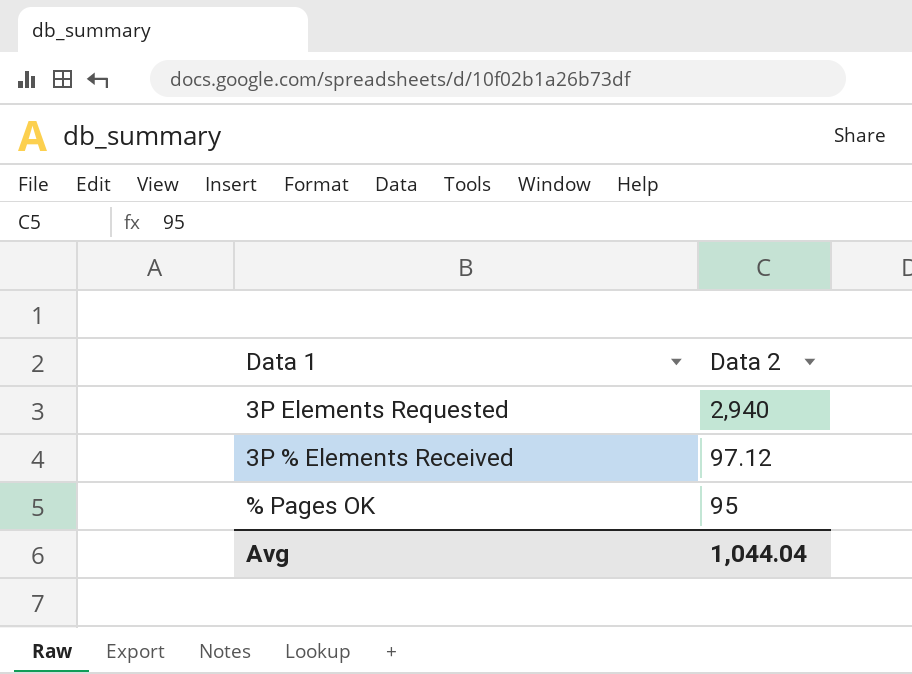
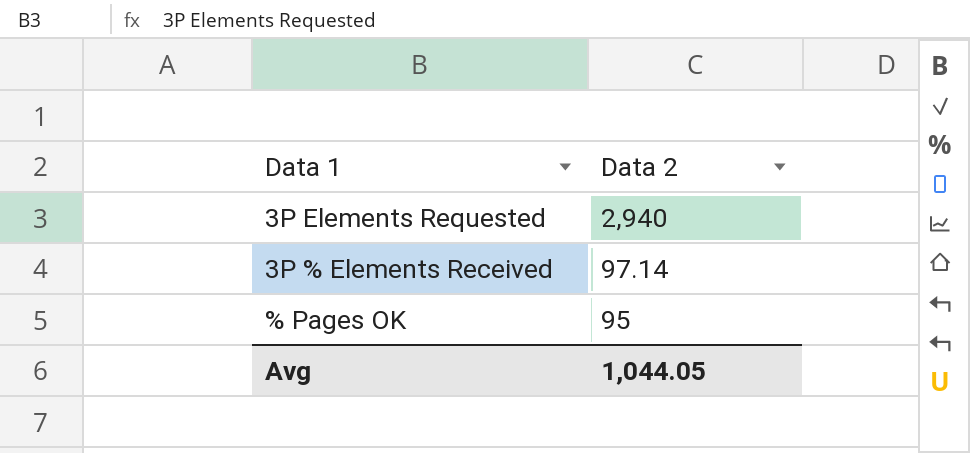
3P % Elements Received | Data 2: 97.12 -> 97.14
Avg | Data 2: 1,044.04 -> 1,044.05

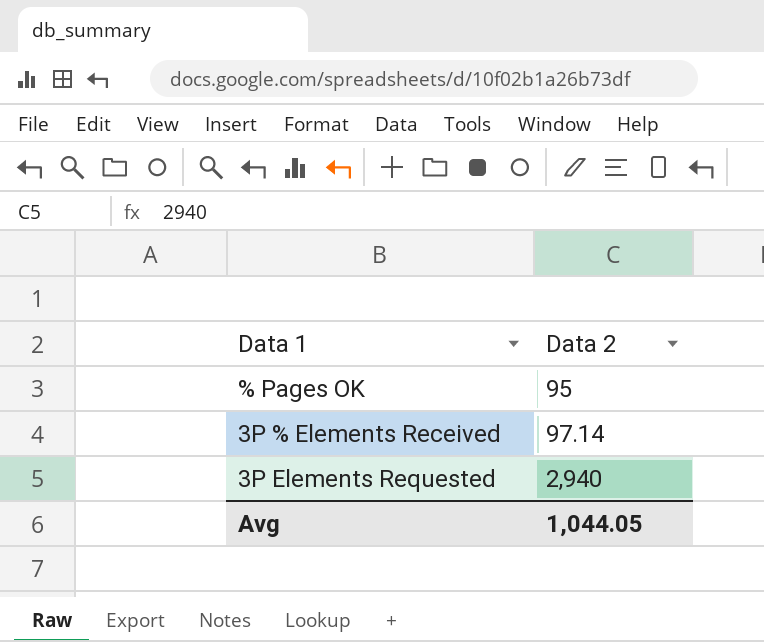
row order: Data 2 descending -> Data 2 ascending

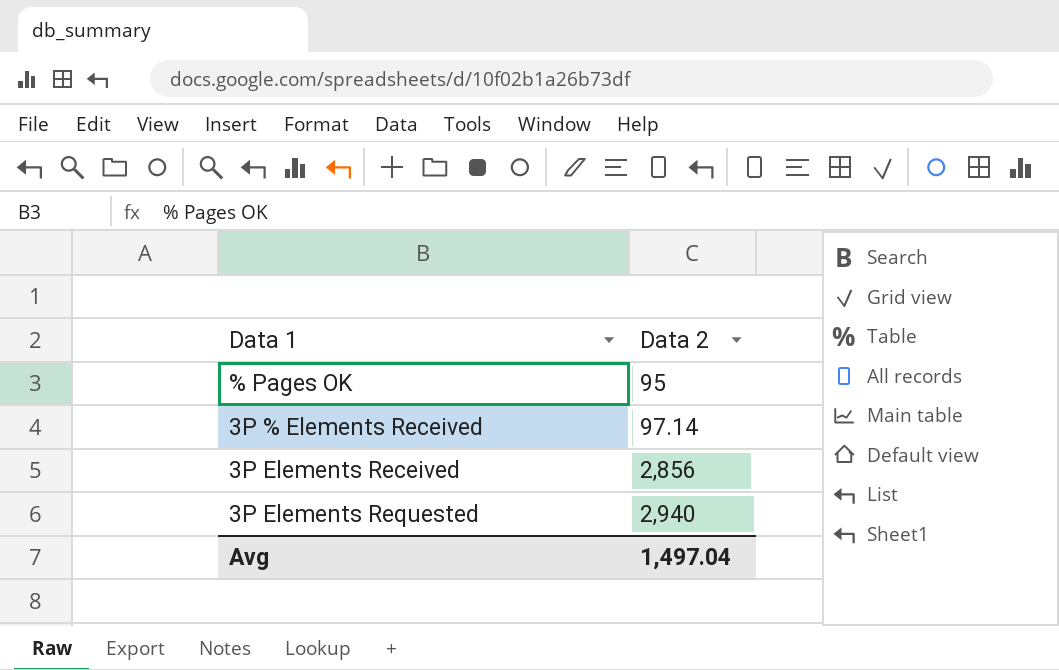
row 3P Elements Received: none -> 2,856
Avg | Data 2: 1,044.05 -> 1,497.04

